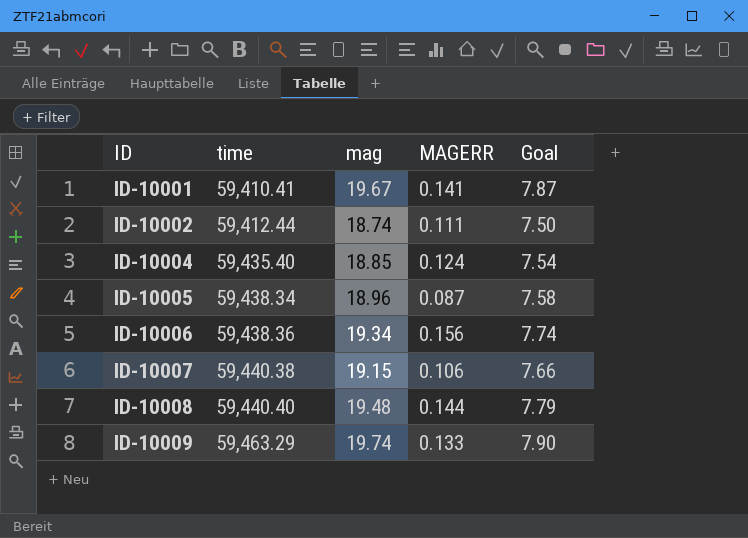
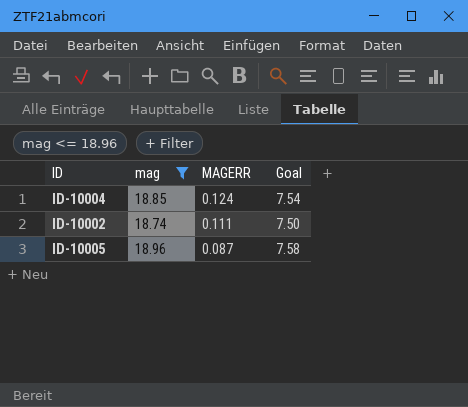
filter: none -> mag <= 18.96
row order: ID ascending -> MAGERR descending
column time | position: 2 -> none

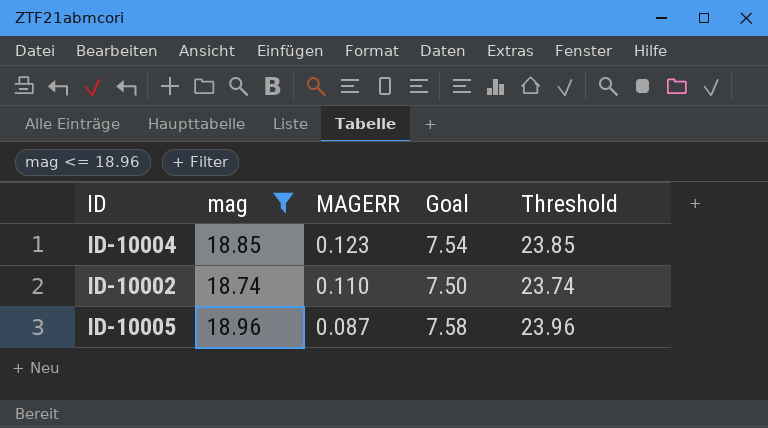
column Threshold | formula: none -> [mag] + 5
ID-10004 | MAGERR: 0.124 -> 0.123
ID-10002 | MAGERR: 0.111 -> 0.110

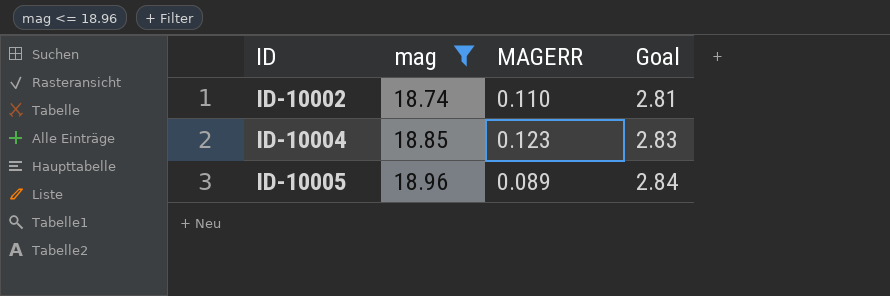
row order: MAGERR descending -> ID ascending
column Threshold | formula: [mag] + 5 -> none
column Goal | formula: [mag] * 0.4 -> [mag] * 0.15
ID-10005 | MAGERR: 0.087 -> 0.089

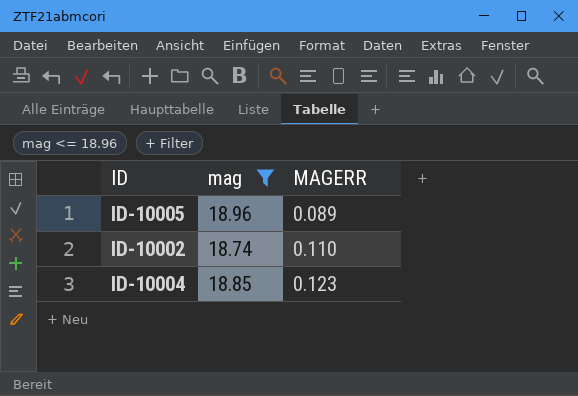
row order: ID ascending -> MAGERR ascending
column Goal | formula: [mag] * 0.15 -> none

